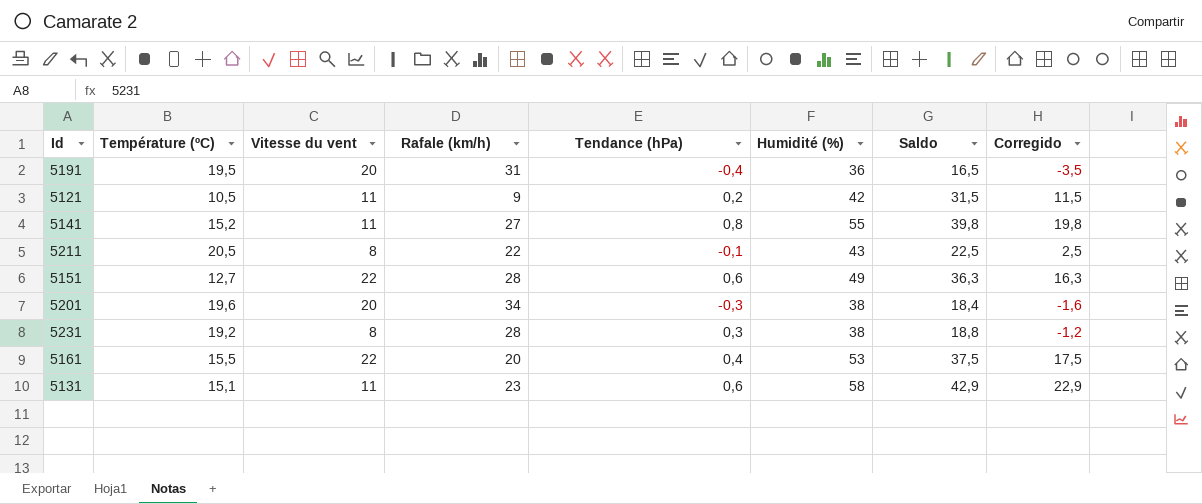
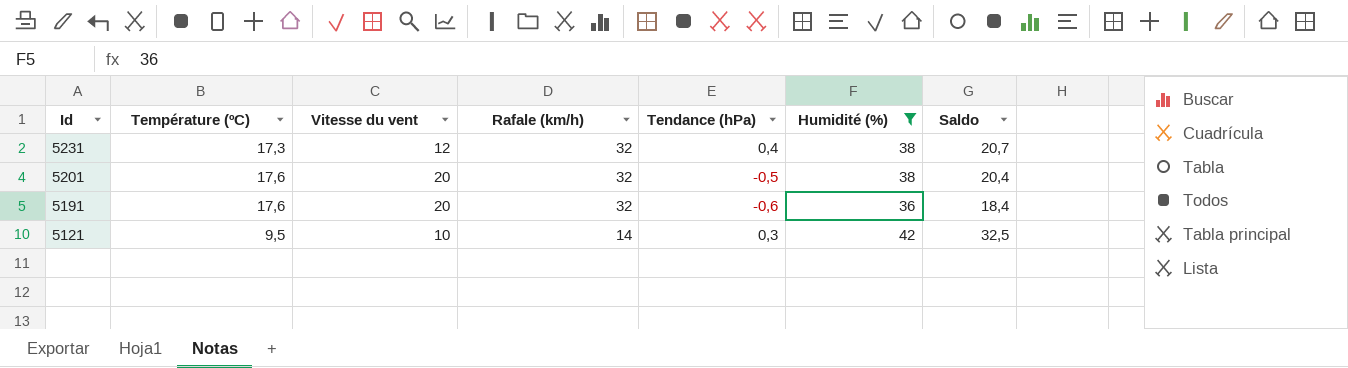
filter: none -> Humidité (%) <= 42
row order: none -> Id descending
column Corregido | formula: [Saldo] - 20 -> none
5231 | Température (ºC): 19,2 -> 17,3
5231 | Vitesse du vent: 8 -> 12
5231 | Rafale (km/h): 28 -> 32
5231 | Tendance (hPa): 0,3 -> 0,4
5231 | Saldo: 18,8 -> 20,7
5201 | Température (ºC): 19,6 -> 17,6
5201 | Rafale (km/h): 34 -> 32
5201 | Tendance (hPa): -0,3 -> -0,5
5201 | Saldo: 18,4 -> 20,4
5191 | Température (ºC): 19,5 -> 17,6
5191 | Rafale (km/h): 31 -> 32
5191 | Tendance (hPa): -0,4 -> -0,6
5191 | Saldo: 16,5 -> 18,4
5121 | Température (ºC): 10,5 -> 9,5
5121 | Vitesse du vent: 11 -> 10
5121 | Rafale (km/h): 9 -> 14
5121 | Tendance (hPa): 0,2 -> 0,3
5121 | Saldo: 31,5 -> 32,5

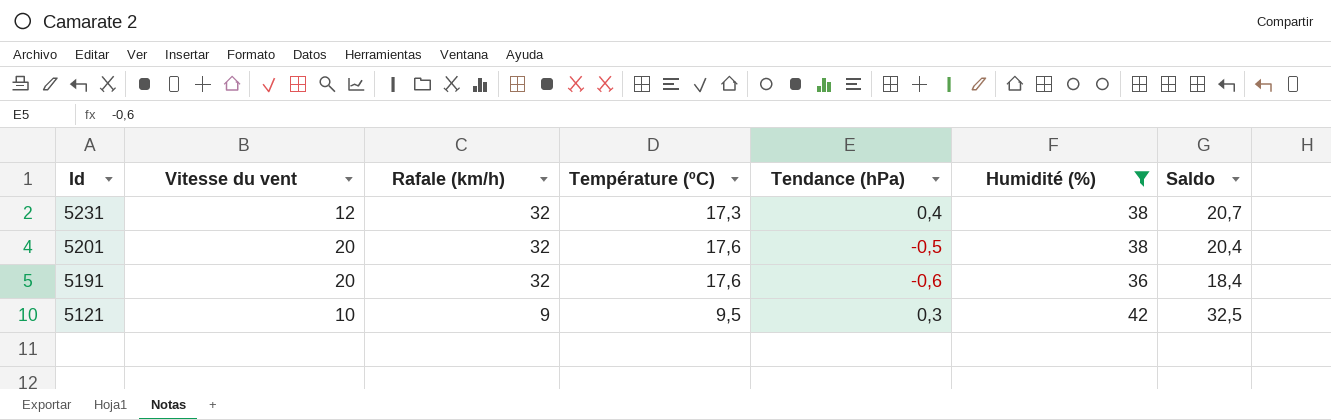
column Température (ºC) | position: 2 -> 4
5121 | Rafale (km/h): 14 -> 9

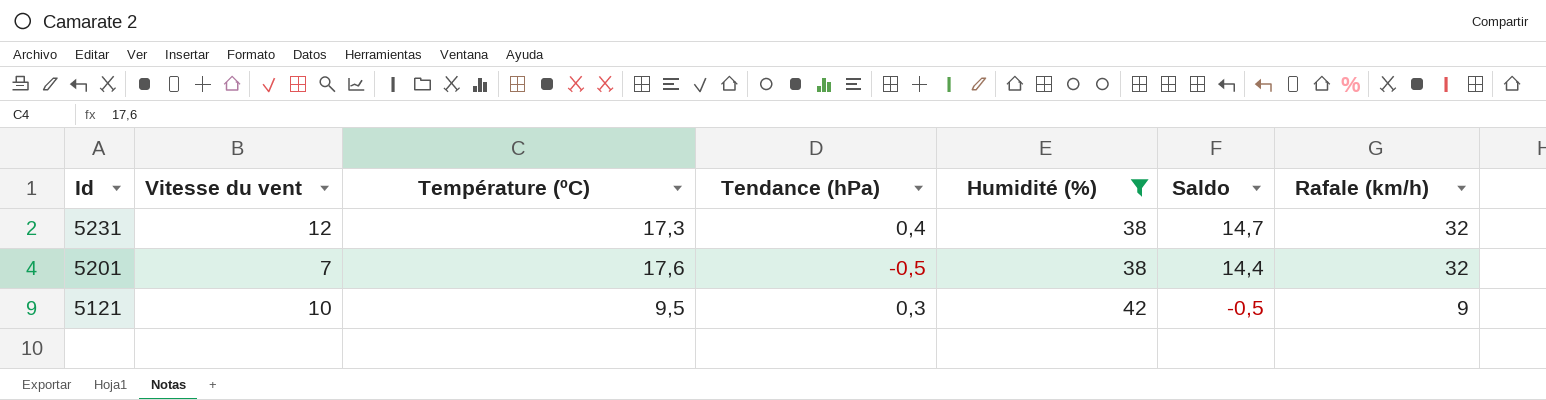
column Saldo | formula: [Humidité (%)] - [Température (ºC)] -> [Rafale (km/h)] - [Température (ºC)]
column Rafale (km/h) | position: 3 -> 7
row 5191: 20 | 32 | 17,6 | -0,6 | 36 | 18,4 -> none
5201 | Vitesse du vent: 20 -> 7

